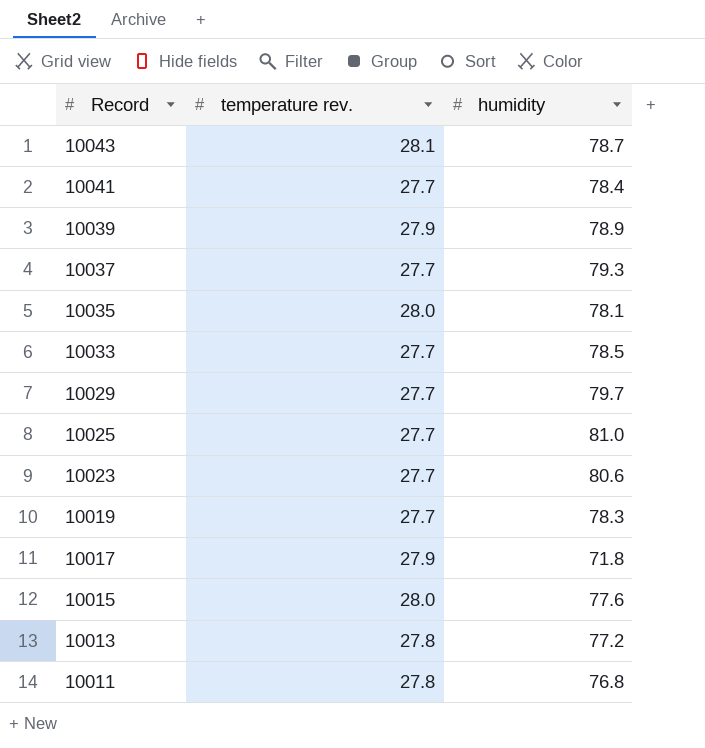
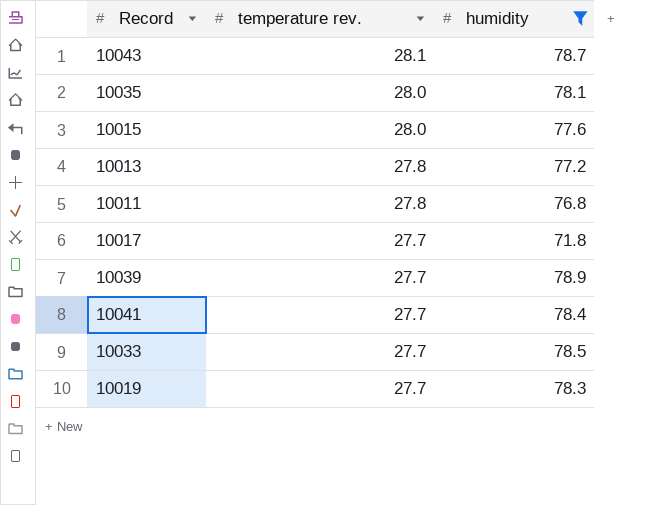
filter: none -> humidity <= 78.9
row order: Record descending -> temperature rev. descending
10017 | temperature rev.: 27.9 -> 27.7
10039 | temperature rev.: 27.9 -> 27.7

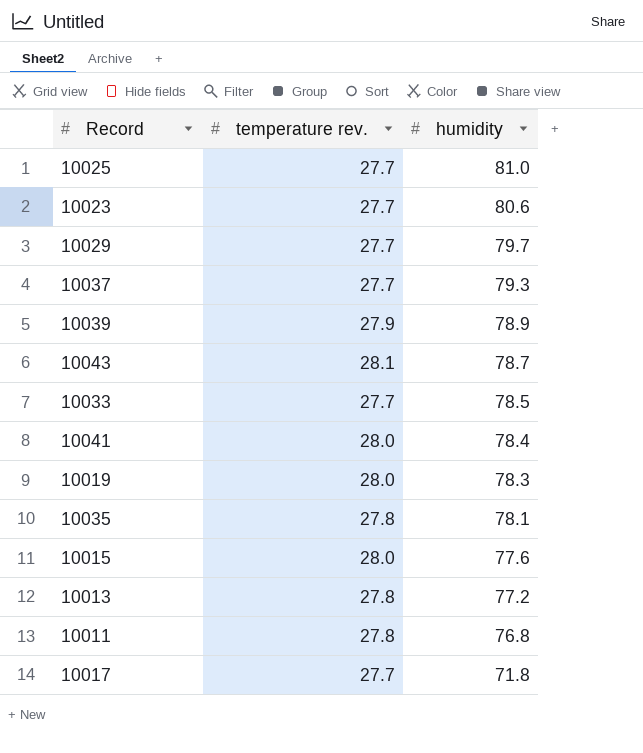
filter: humidity <= 78.9 -> none
row order: temperature rev. descending -> humidity descending
10039 | temperature rev.: 27.7 -> 27.9
10041 | temperature rev.: 27.7 -> 28.0
10019 | temperature rev.: 27.7 -> 28.0
10035 | temperature rev.: 28.0 -> 27.8

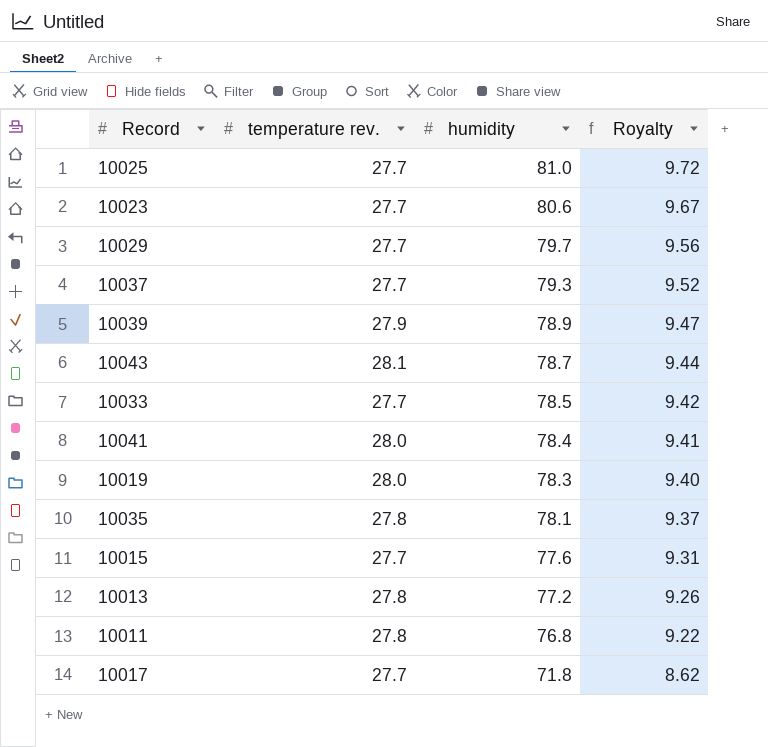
column Royalty | formula: none -> [humidity] * 0.12
10015 | temperature rev.: 28.0 -> 27.7

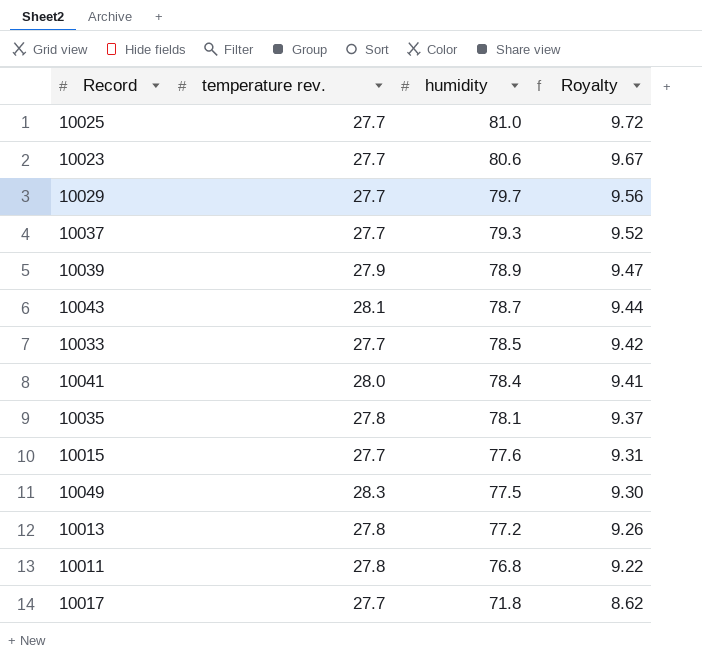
row 10019: 28.0 | 78.3 | 9.40 -> none
row 10049: none -> 28.3 | 77.5 | 9.30

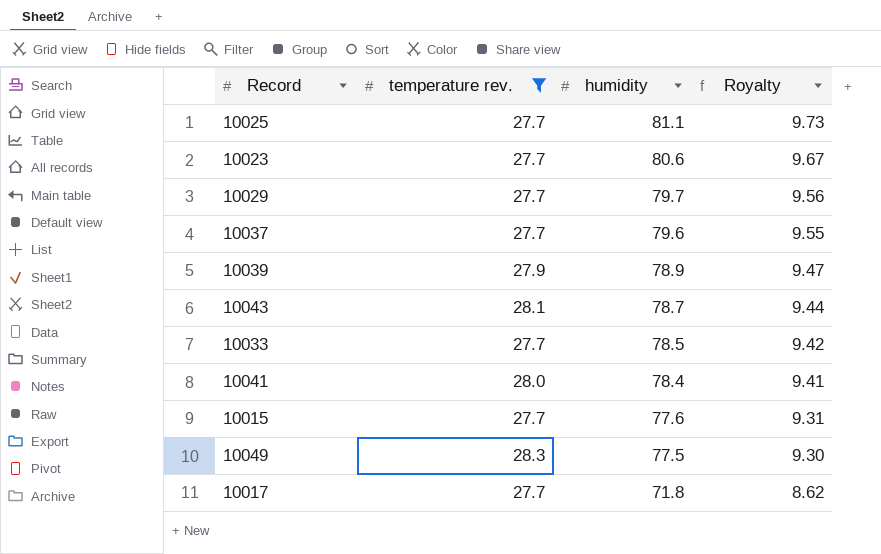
filter: none -> temperature rev. != 27.8
10025 | humidity: 81.0 -> 81.1
10025 | Royalty: 9.72 -> 9.73
10037 | humidity: 79.3 -> 79.6
10037 | Royalty: 9.52 -> 9.55

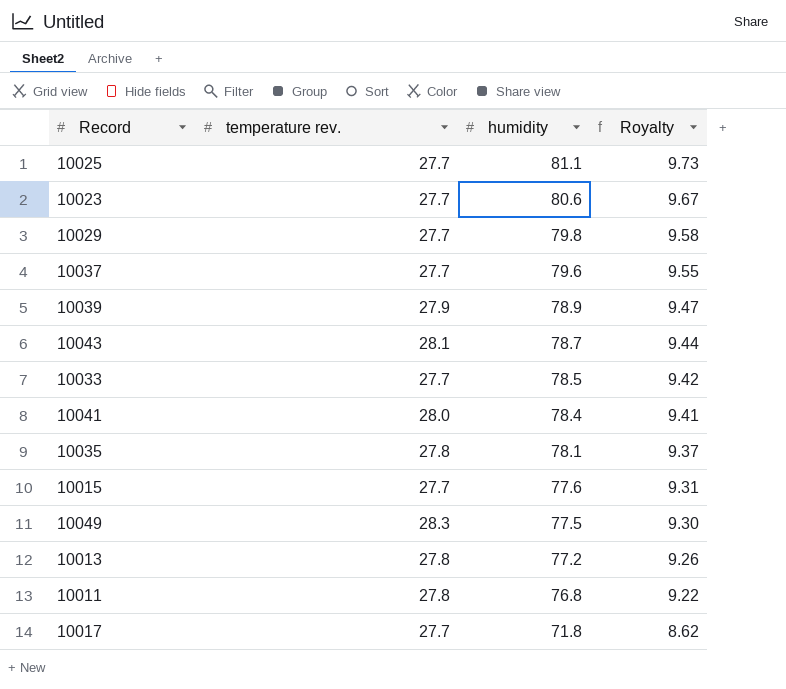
filter: temperature rev. != 27.8 -> none
10029 | humidity: 79.7 -> 79.8
10029 | Royalty: 9.56 -> 9.58

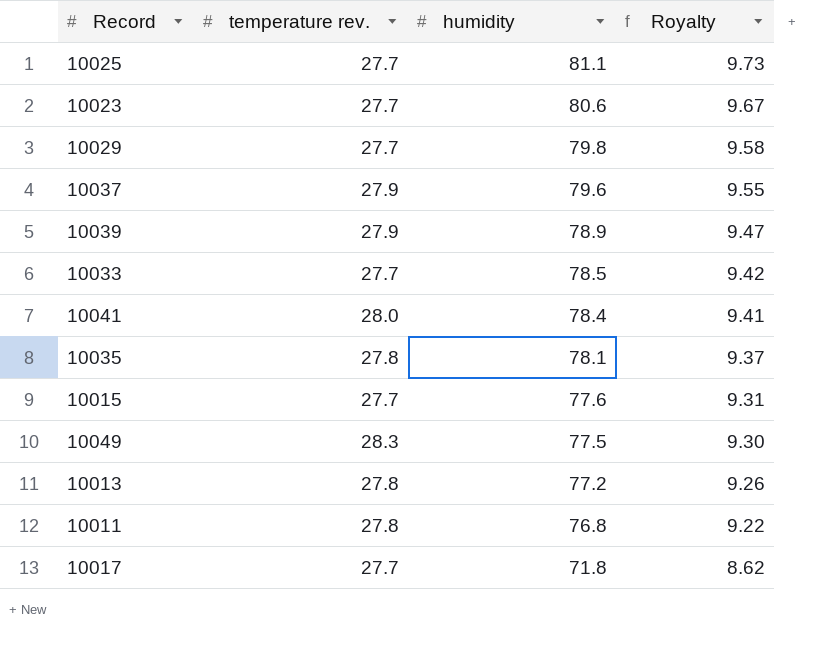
row 10043: 28.1 | 78.7 | 9.44 -> none
10037 | temperature rev.: 27.7 -> 27.9

